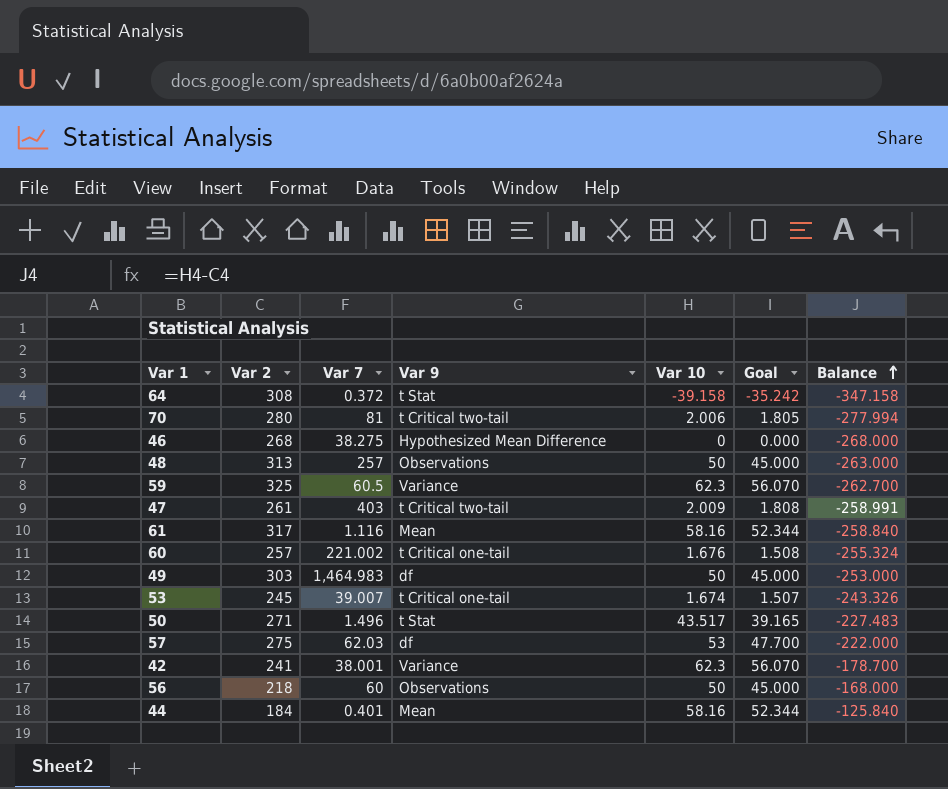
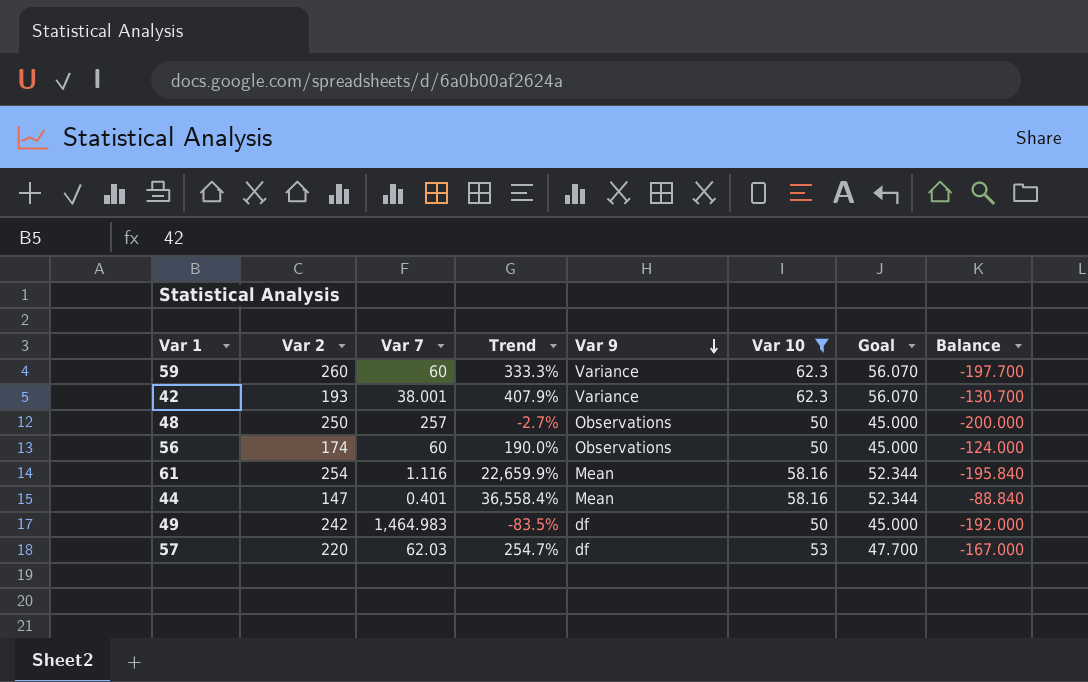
filter: none -> Var 10 >= 50
row order: Balance ascending -> Var 9 descending
column Trend | formula: none -> ([Var 2] - [Var 7]) / [Var 7]
59 | Var 2: 325 -> 260
59 | Var 7: 60.5 -> 60
59 | Balance: -262.700 -> -197.700
42 | Var 2: 241 -> 193
42 | Balance: -178.700 -> -130.700
48 | Var 2: 313 -> 250
48 | Balance: -263.000 -> -200.000
56 | Var 2: 218 -> 174
56 | Balance: -168.000 -> -124.000
61 | Var 2: 317 -> 254
61 | Balance: -258.840 -> -195.840
44 | Var 2: 184 -> 147
44 | Balance: -125.840 -> -88.840
49 | Var 2: 303 -> 242
49 | Balance: -253.000 -> -192.000
57 | Var 2: 275 -> 220
57 | Balance: -222.000 -> -167.000

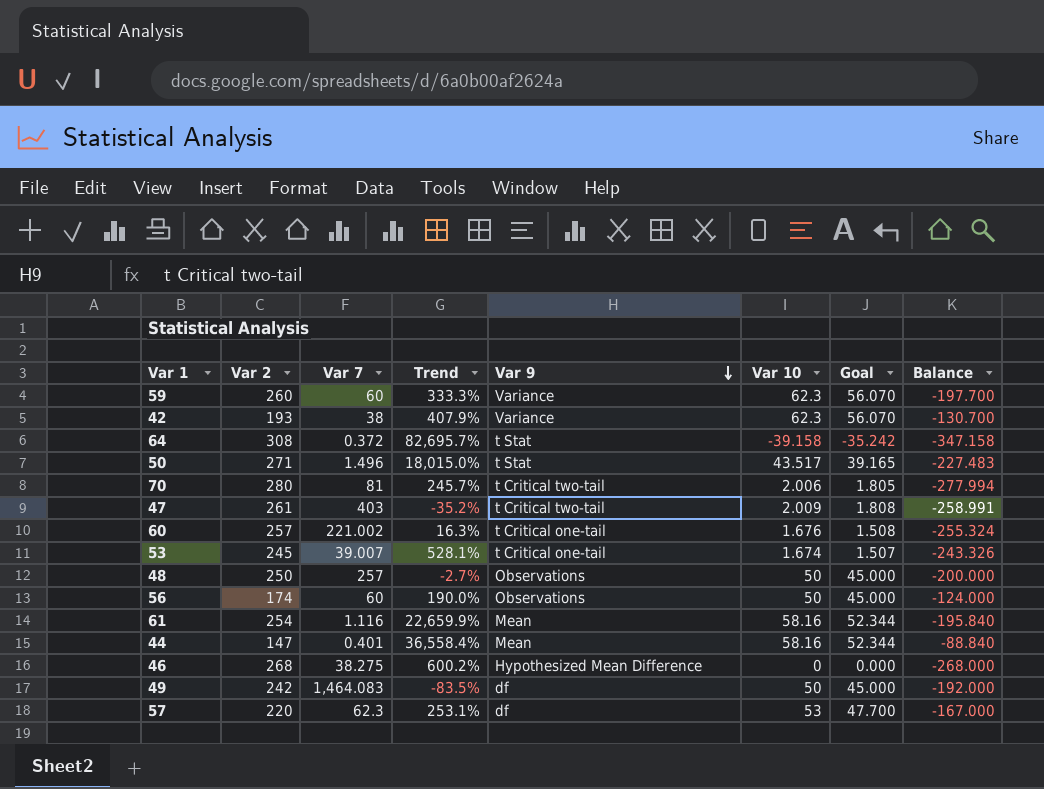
filter: Var 10 >= 50 -> none
42 | Var 7: 38.001 -> 38
49 | Var 7: 1,464.983 -> 1,464.083
57 | Var 7: 62.03 -> 62.3
57 | Trend: 254.7% -> 253.1%

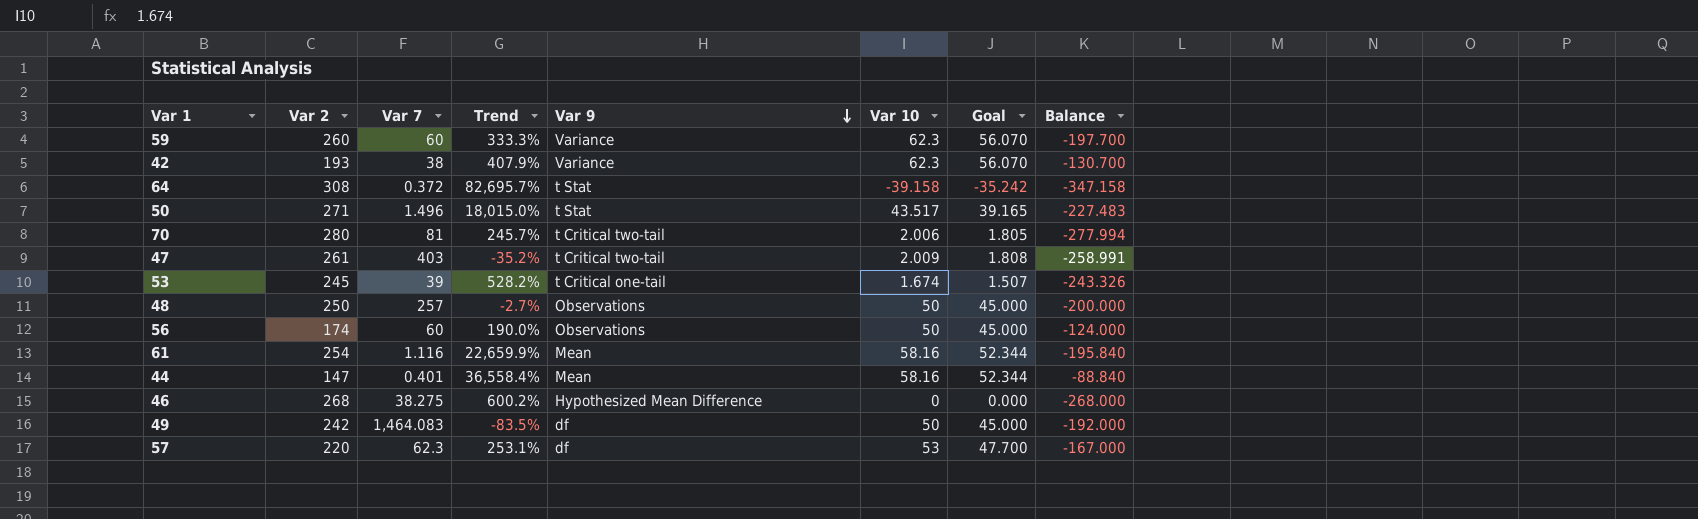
row 60: 257 | 221.002 | 16.3% | t Critical one-tail | 1.676 | 1.508 | -255.324 -> none
53 | Var 7: 39.007 -> 39
53 | Trend: 528.1% -> 528.2%

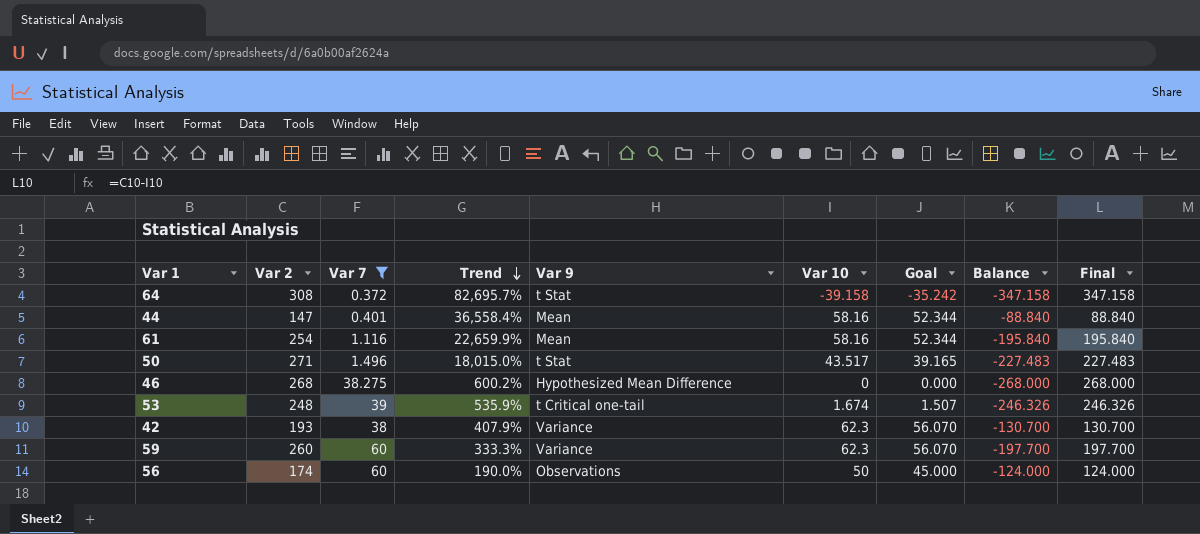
filter: none -> Var 7 <= 60
row order: Var 9 descending -> Trend descending
column Final | formula: none -> [Var 2] - [Var 10]
53 | Var 2: 245 -> 248
53 | Trend: 528.2% -> 535.9%
53 | Balance: -243.326 -> -246.326

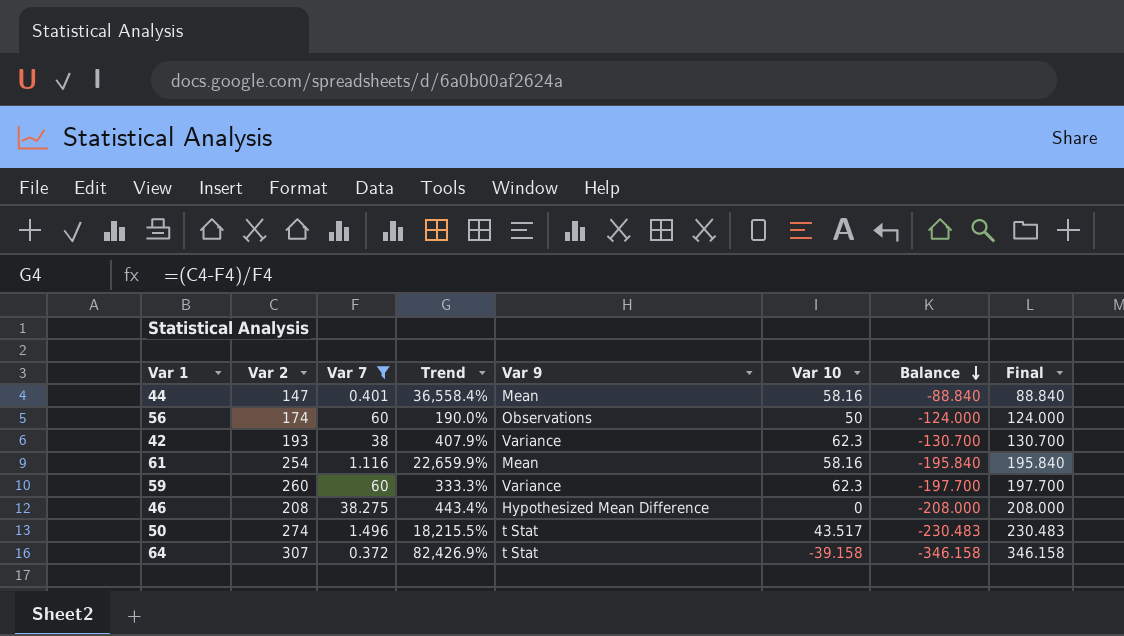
row order: Trend descending -> Balance descending
column Goal | formula: [Var 10] * 0.9 -> none
row 53: 248 | 39 | 535.9% | t Critical one-tail | 1.674 | 1.507 | -246.326 | 246.326 -> none
46 | Var 2: 268 -> 208
46 | Trend: 600.2% -> 443.4%
46 | Balance: -268.000 -> -208.000
46 | Final: 268.000 -> 208.000
50 | Var 2: 271 -> 274
50 | Trend: 18,015.0% -> 18,215.5%
50 | Balance: -227.483 -> -230.483
50 | Final: 227.483 -> 230.483
64 | Var 2: 308 -> 307
64 | Trend: 82,695.7% -> 82,426.9%
64 | Balance: -347.158 -> -346.158
64 | Final: 347.158 -> 346.158

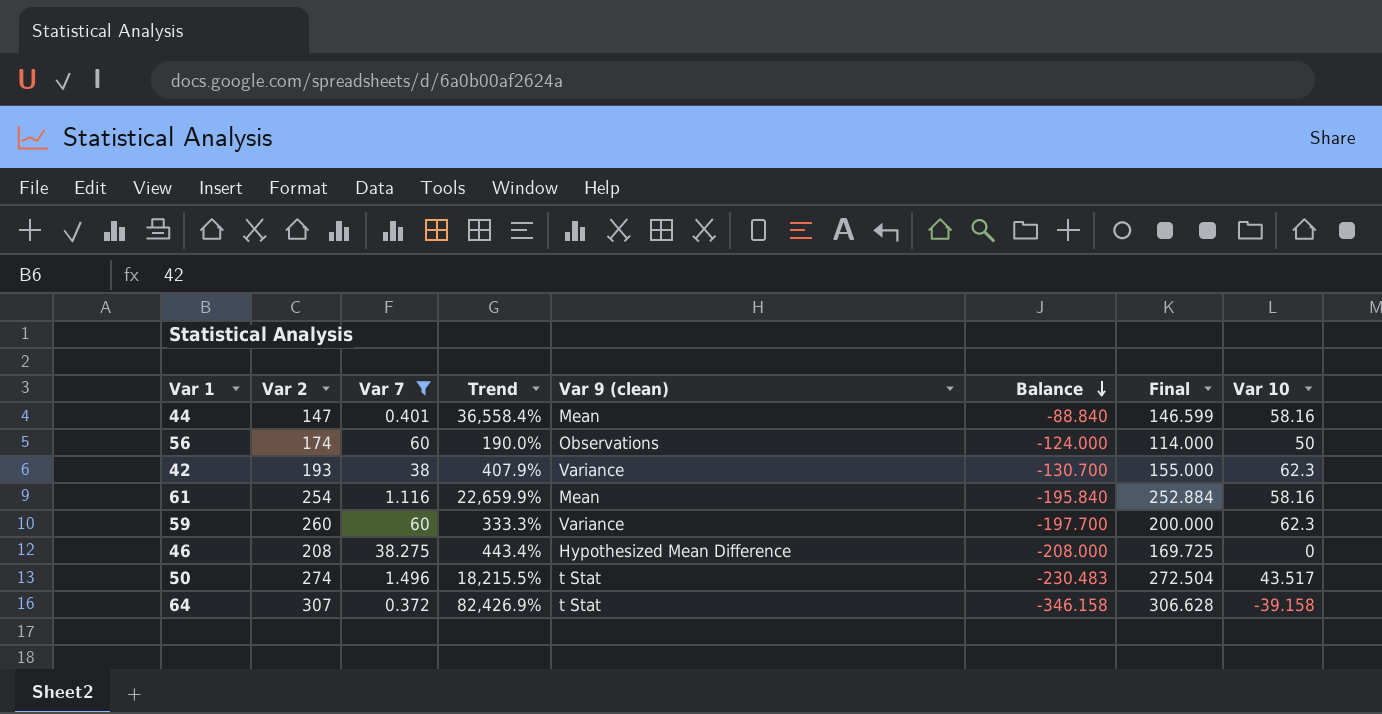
column name: Var 9 -> Var 9 (clean)
column Final | formula: [Var 2] - [Var 10] -> [Var 2] - [Var 7]
column Var 10 | position: 6 -> 8

